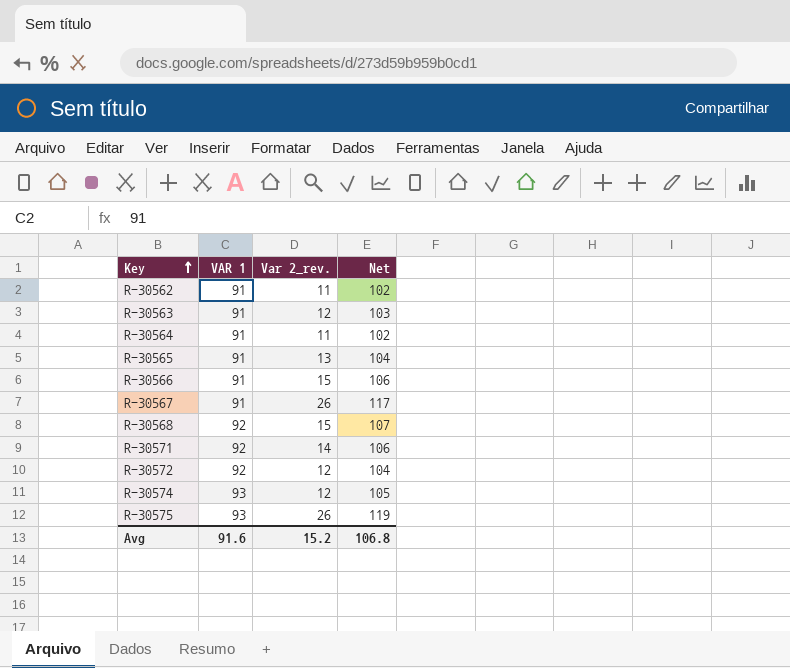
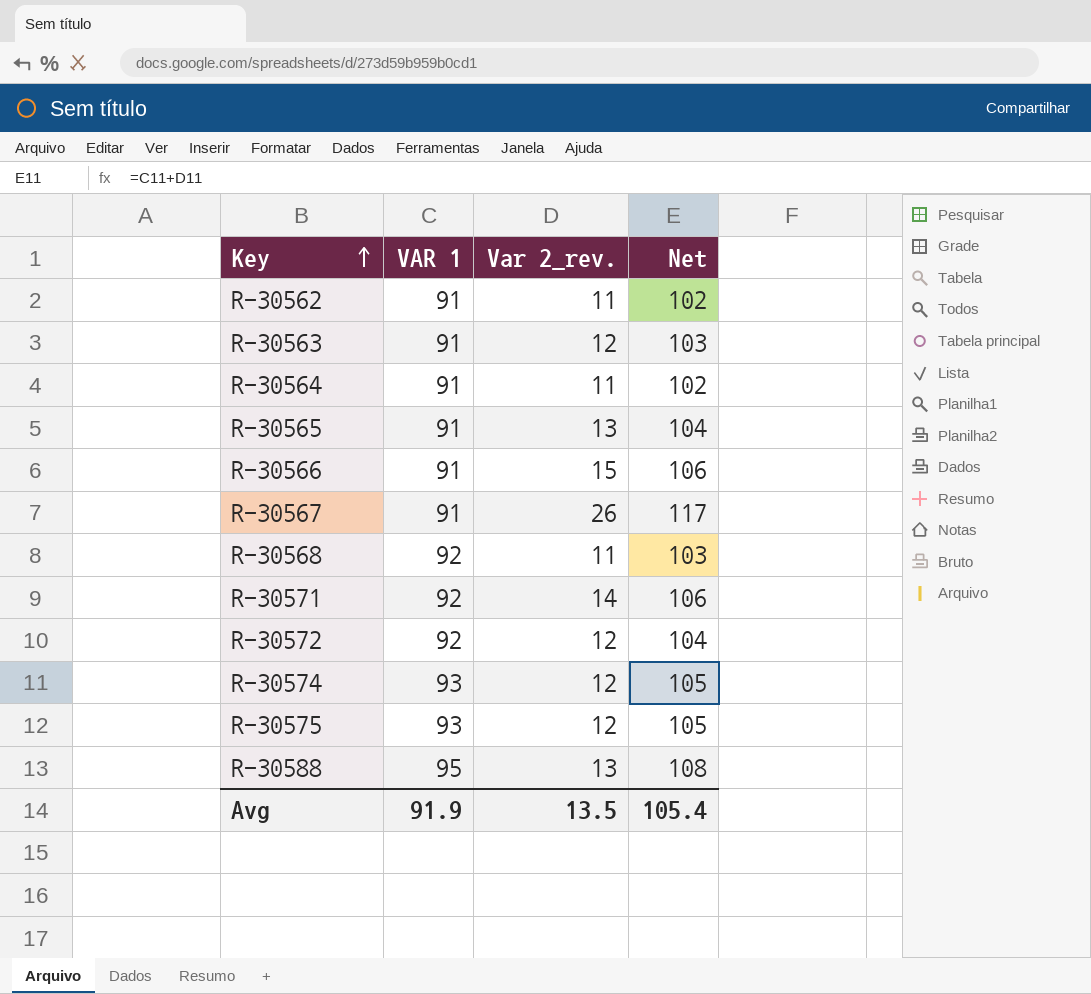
R-30568 | Var 2_rev.: 15 -> 11
R-30568 | Net: 107 -> 103
R-30575 | Var 2_rev.: 26 -> 12
R-30575 | Net: 119 -> 105
row R-30588: none -> 95 | 13 | 108
Avg | VAR 1: 91.6 -> 91.9
Avg | Var 2_rev.: 15.2 -> 13.5
Avg | Net: 106.8 -> 105.4

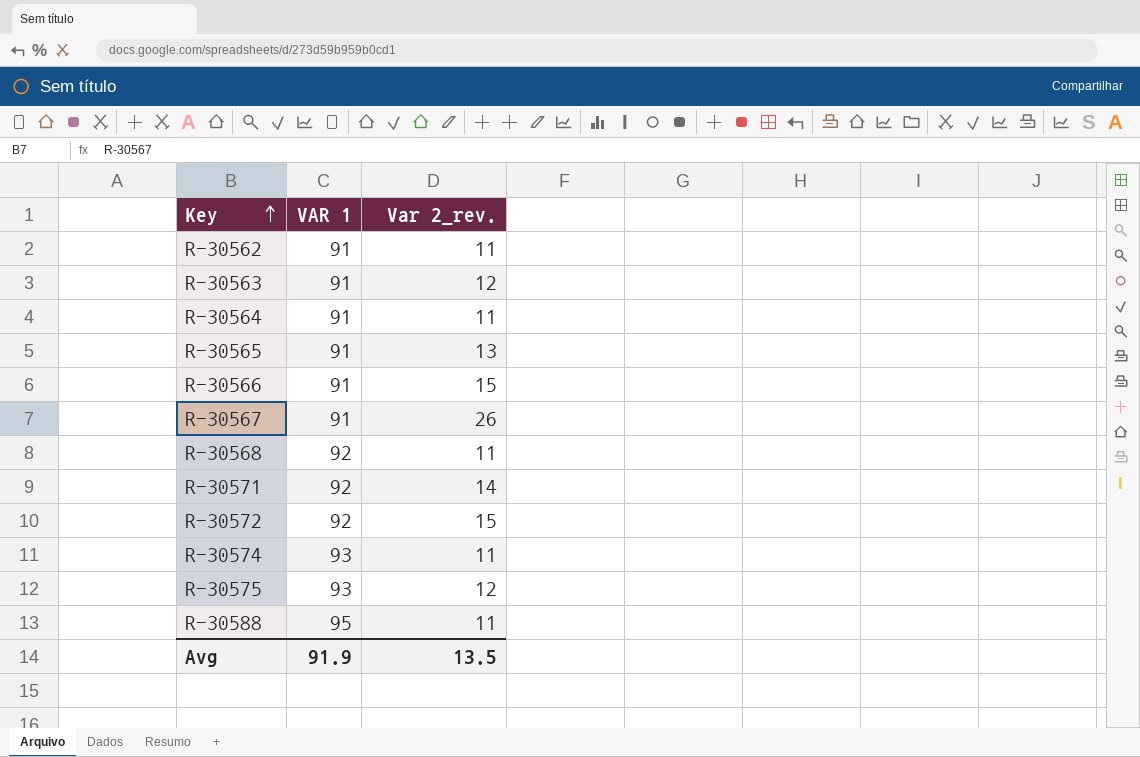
column Net | formula: [VAR 1] + [Var 2_rev.] -> none
R-30572 | Var 2_rev.: 12 -> 15
R-30574 | Var 2_rev.: 12 -> 11
R-30588 | Var 2_rev.: 13 -> 11

